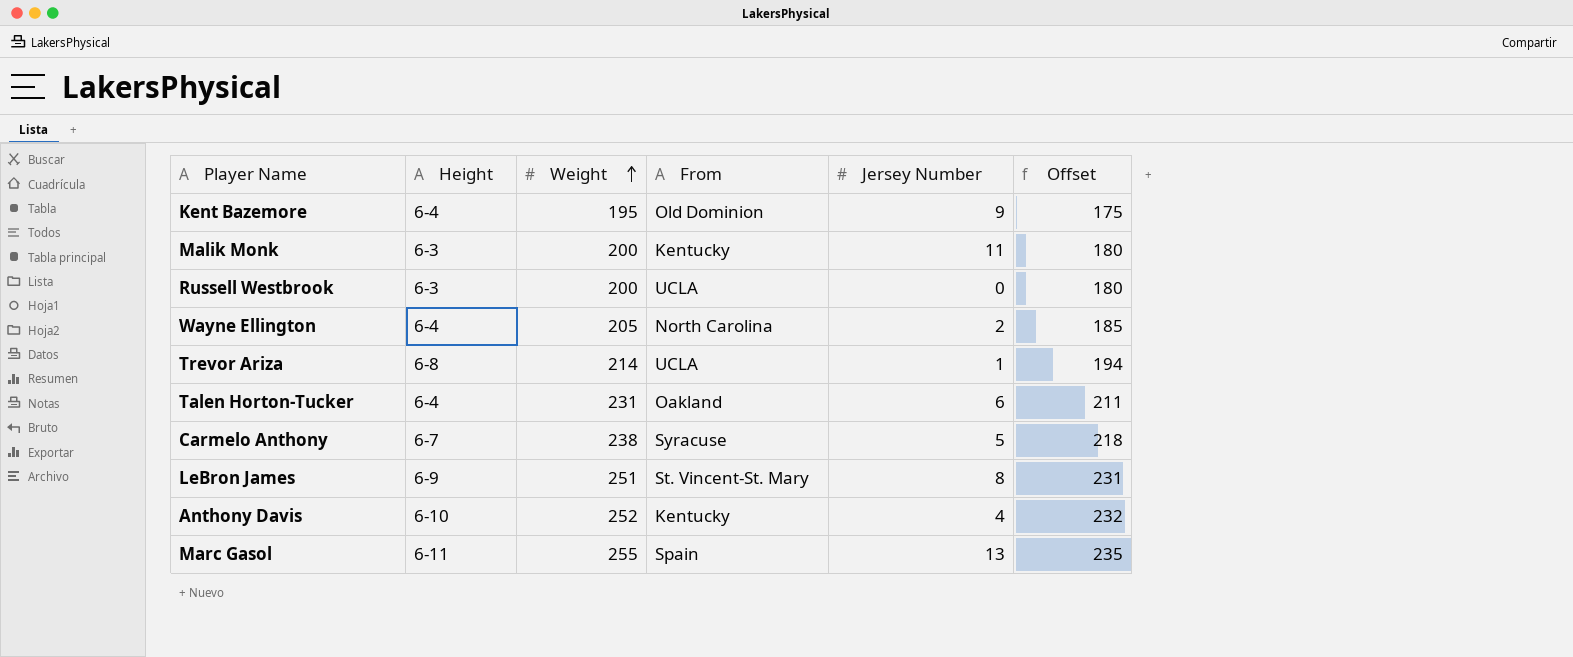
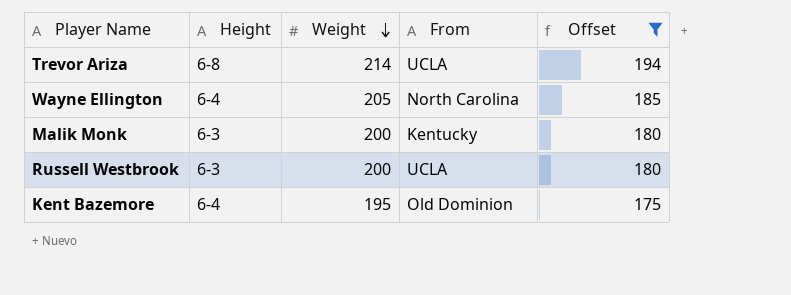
filter: none -> Offset <= 194
row order: Weight ascending -> Weight descending
column Jersey Number | position: 5 -> none

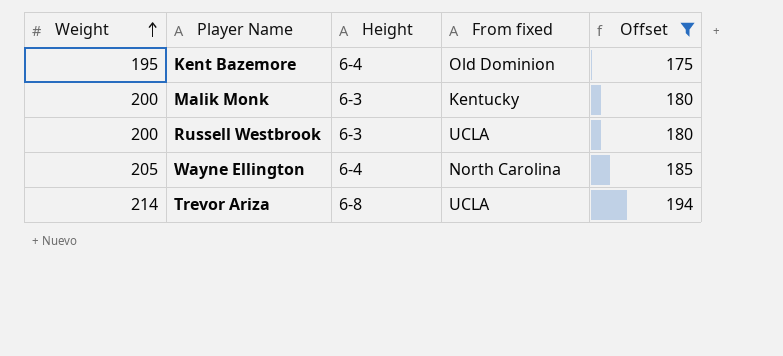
row order: Weight descending -> Weight ascending
column Weight | position: 3 -> 1
column name: From -> From fixed

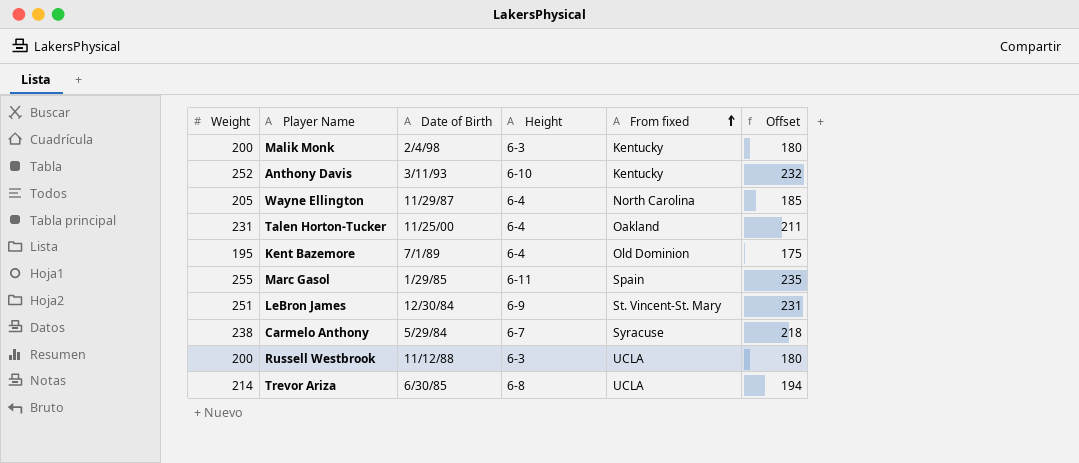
filter: Offset <= 194 -> none
row order: Weight ascending -> From fixed ascending
column Date of Birth | position: none -> 3

